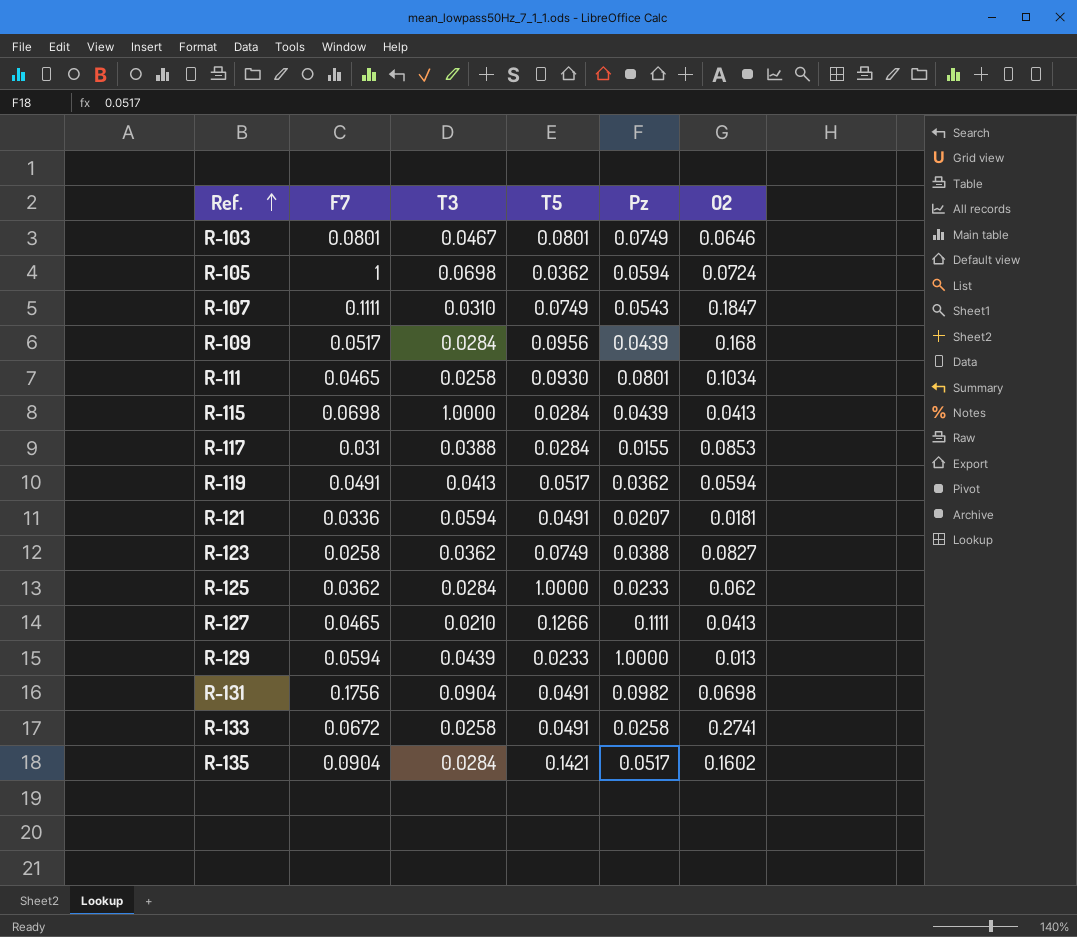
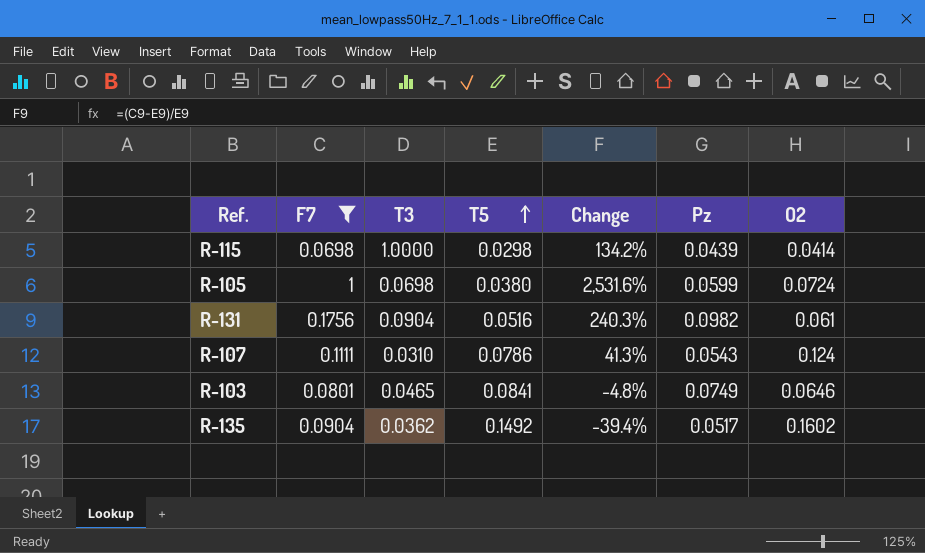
filter: none -> F7 >= 0.0698
row order: Ref. ascending -> T5 ascending
column Change | formula: none -> ([F7] - [T5]) / [T5]
R-115 | T5: 0.0284 -> 0.0298
R-115 | O2: 0.0413 -> 0.0414
R-105 | T5: 0.0362 -> 0.0380
R-105 | Pz: 0.0594 -> 0.0599
R-131 | T5: 0.0491 -> 0.0516
R-131 | O2: 0.0698 -> 0.061
R-107 | T5: 0.0749 -> 0.0786
R-107 | O2: 0.1847 -> 0.124
R-103 | T3: 0.0467 -> 0.0465
R-103 | T5: 0.0801 -> 0.0841
R-135 | T3: 0.0284 -> 0.0362
R-135 | T5: 0.1421 -> 0.1492

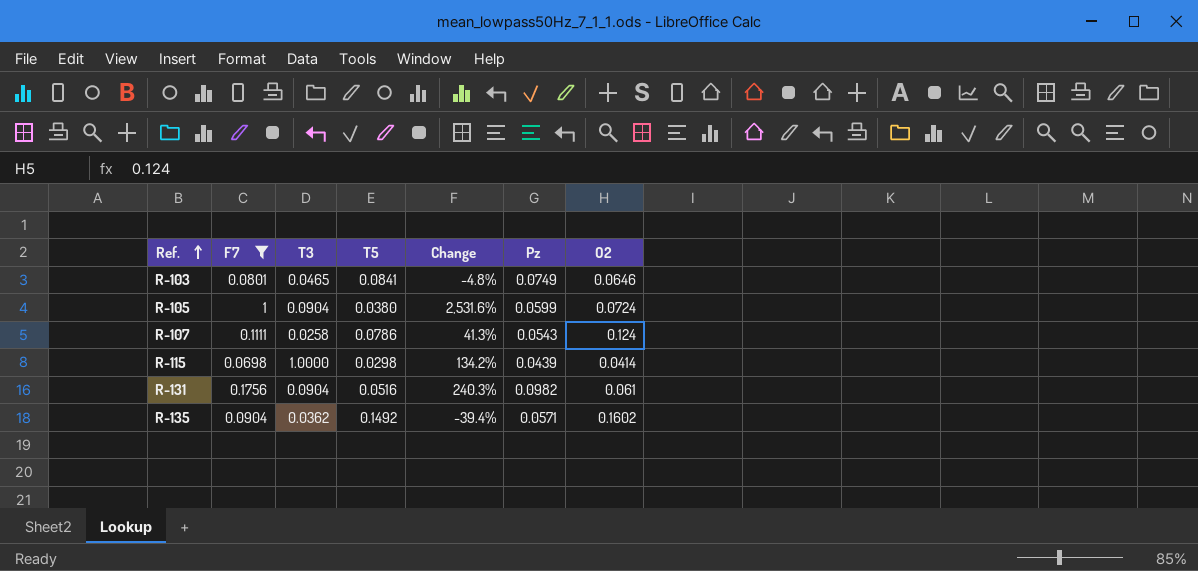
row order: T5 ascending -> Ref. ascending
R-105 | T3: 0.0698 -> 0.0904
R-107 | T3: 0.0310 -> 0.0258
R-135 | Pz: 0.0517 -> 0.0571

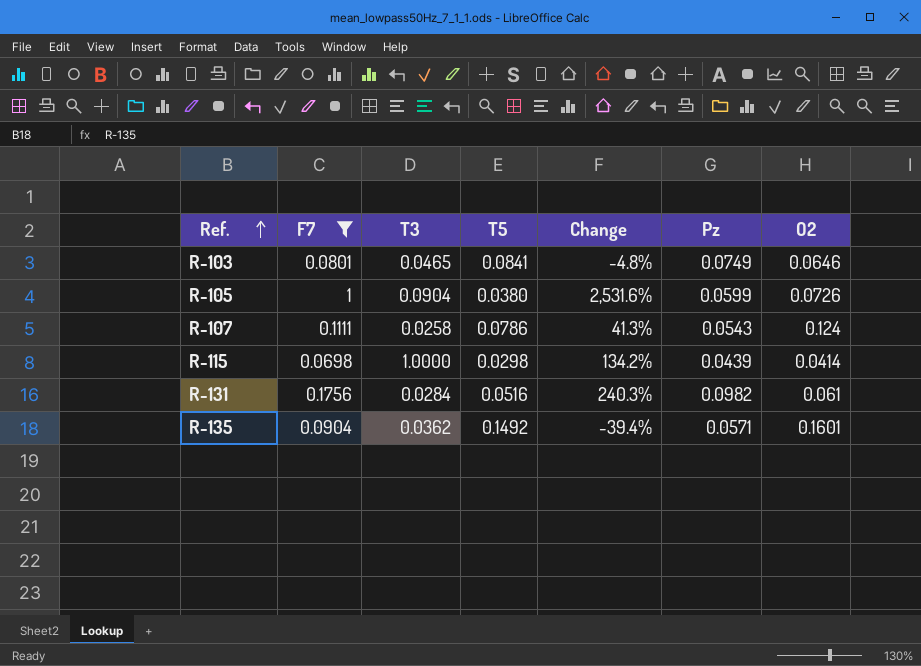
R-105 | O2: 0.0724 -> 0.0726
R-131 | T3: 0.0904 -> 0.0284
R-135 | O2: 0.1602 -> 0.1601

